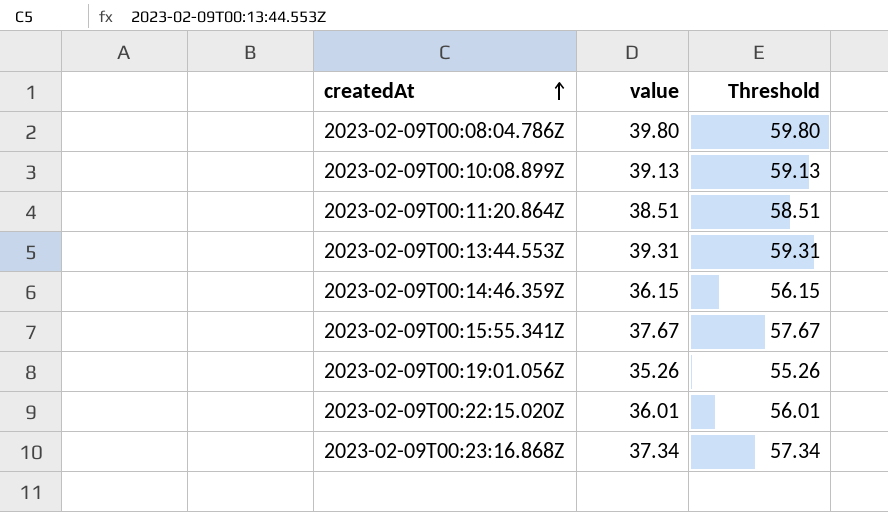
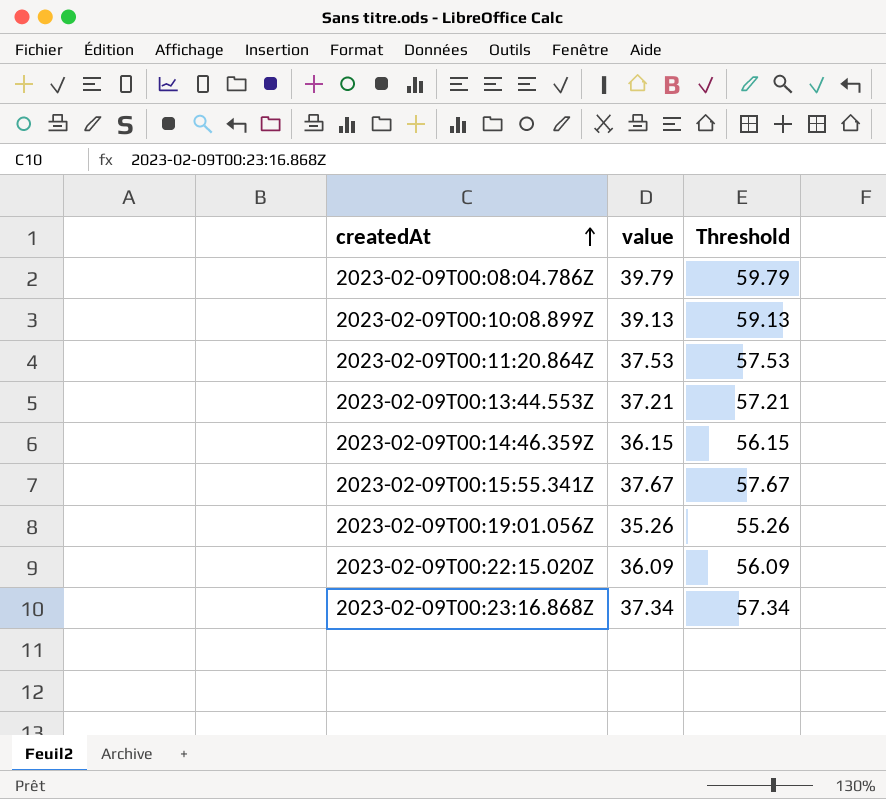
2023-02-09T00:08:04.786Z | value: 39.80 -> 39.79
2023-02-09T00:08:04.786Z | Threshold: 59.80 -> 59.79
2023-02-09T00:11:20.864Z | value: 38.51 -> 37.53
2023-02-09T00:11:20.864Z | Threshold: 58.51 -> 57.53
2023-02-09T00:13:44.553Z | value: 39.31 -> 37.21
2023-02-09T00:13:44.553Z | Threshold: 59.31 -> 57.21
2023-02-09T00:22:15.020Z | value: 36.01 -> 36.09
2023-02-09T00:22:15.020Z | Threshold: 56.01 -> 56.09

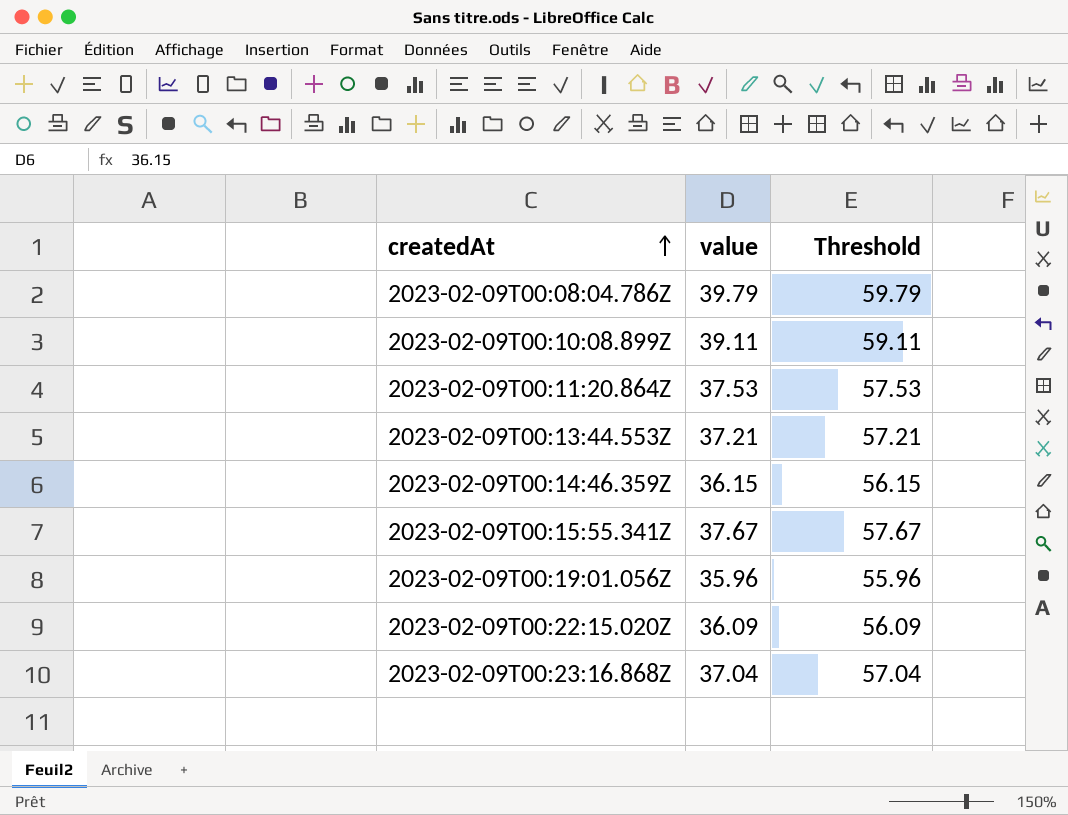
2023-02-09T00:10:08.899Z | value: 39.13 -> 39.11
2023-02-09T00:10:08.899Z | Threshold: 59.13 -> 59.11
2023-02-09T00:19:01.056Z | value: 35.26 -> 35.96
2023-02-09T00:19:01.056Z | Threshold: 55.26 -> 55.96
2023-02-09T00:23:16.868Z | value: 37.34 -> 37.04
2023-02-09T00:23:16.868Z | Threshold: 57.34 -> 57.04

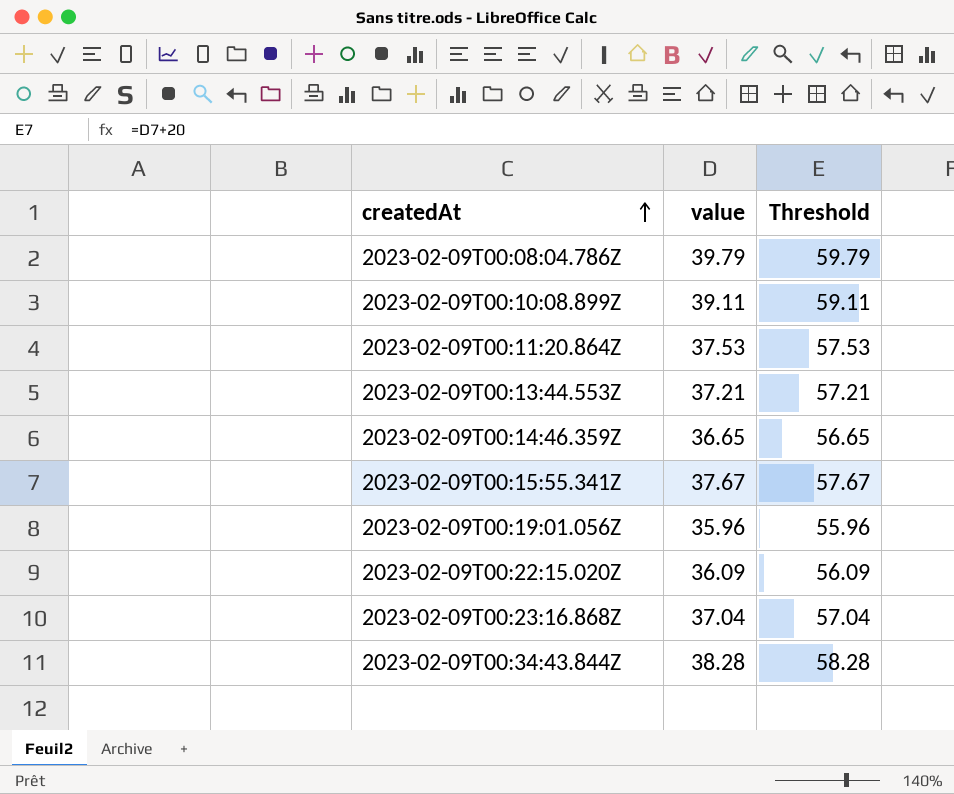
2023-02-09T00:14:46.359Z | value: 36.15 -> 36.65
2023-02-09T00:14:46.359Z | Threshold: 56.15 -> 56.65
row 2023-02-09T00:34:43.844Z: none -> 38.28 | 58.28

